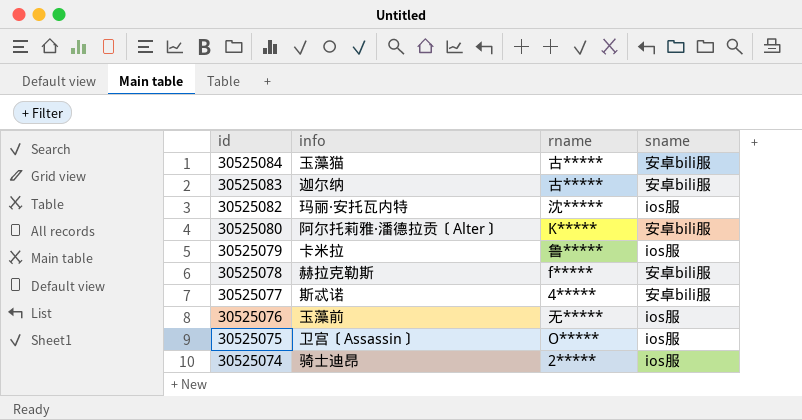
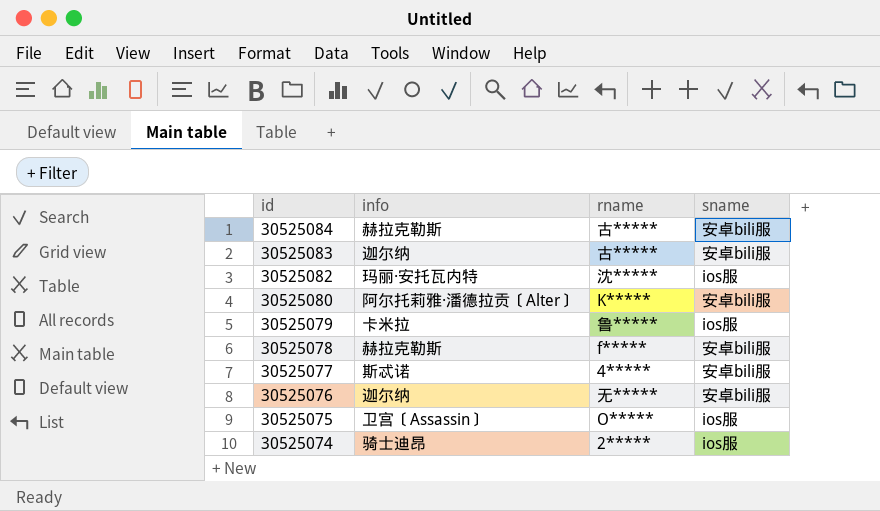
30525084 | info: 玉藻猫 -> 赫拉克勒斯
30525076 | info: 玉藻前 -> 迦尔纳
30525076 | sname: ios服 -> 安卓bili服

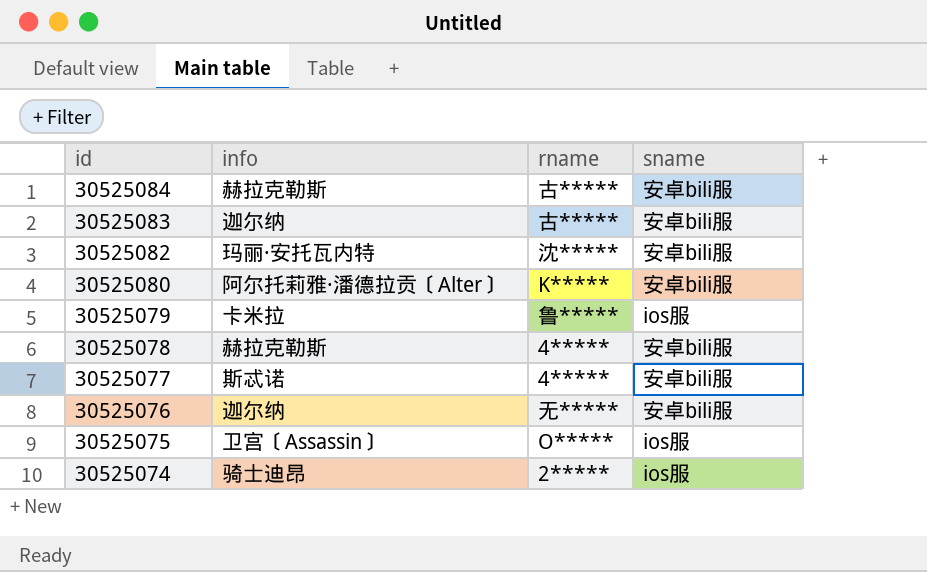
30525082 | sname: ios服 -> 安卓bili服
30525078 | rname: f***** -> 4*****

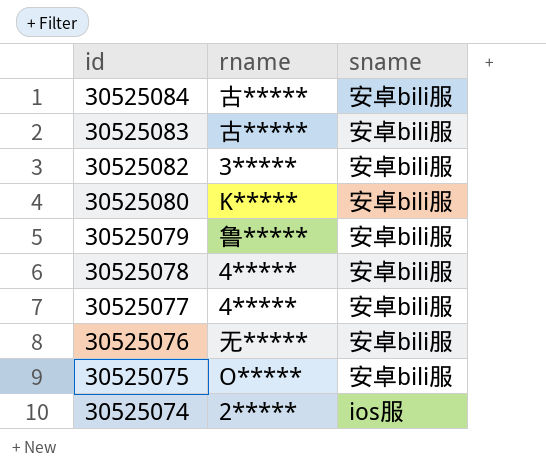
column info | position: 2 -> none
30525082 | rname: 沈***** -> 3*****
30525079 | sname: ios服 -> 安卓bili服
30525075 | sname: ios服 -> 安卓bili服

